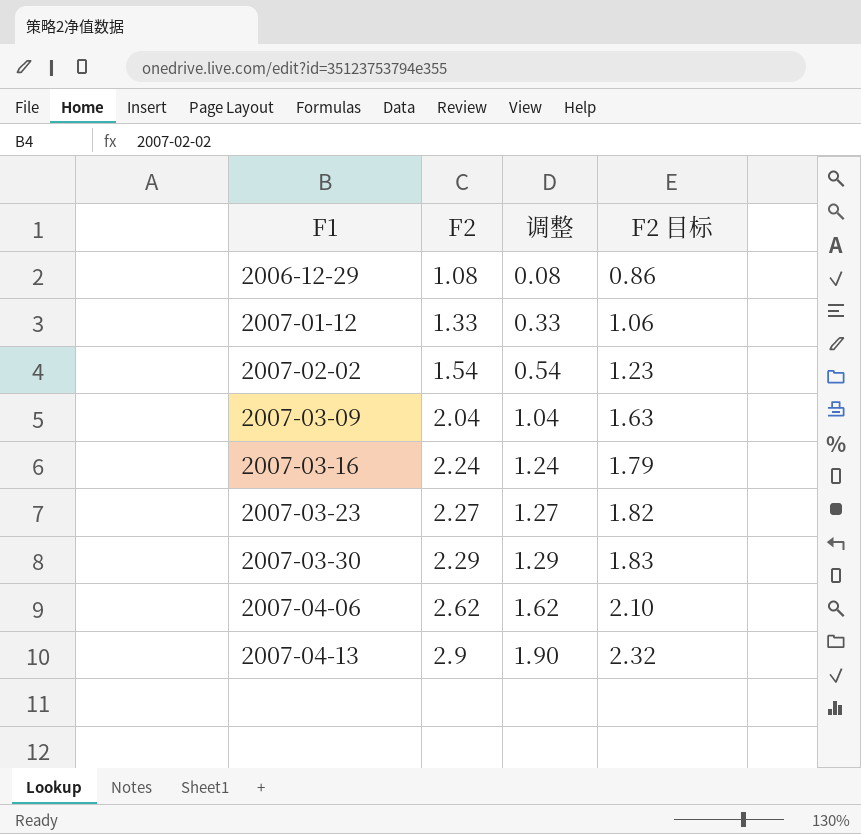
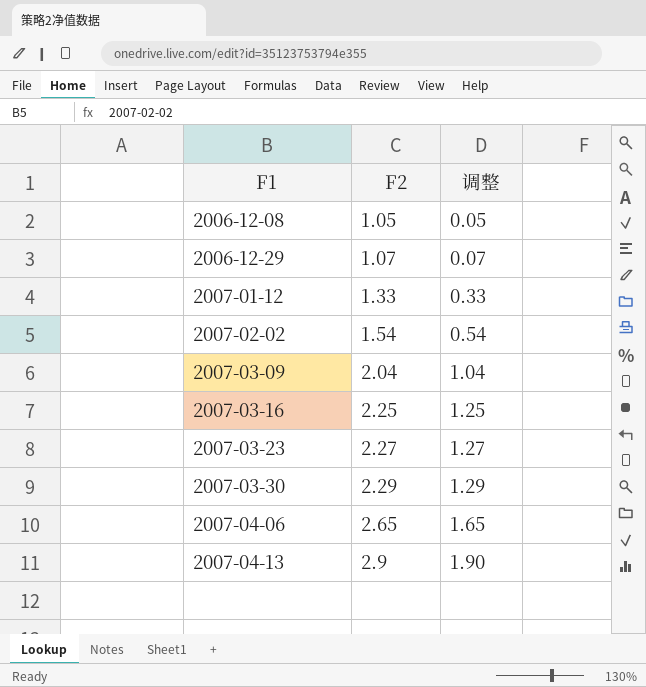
column F2 目标 | formula: [F2] * 0.8 -> none
row 2006-12-08: none -> 1.05 | 0.05
2006-12-29 | F2: 1.08 -> 1.07
2006-12-29 | 调整: 0.08 -> 0.07
2007-03-16 | F2: 2.24 -> 2.25
2007-03-16 | 调整: 1.24 -> 1.25
2007-04-06 | F2: 2.62 -> 2.65
2007-04-06 | 调整: 1.62 -> 1.65

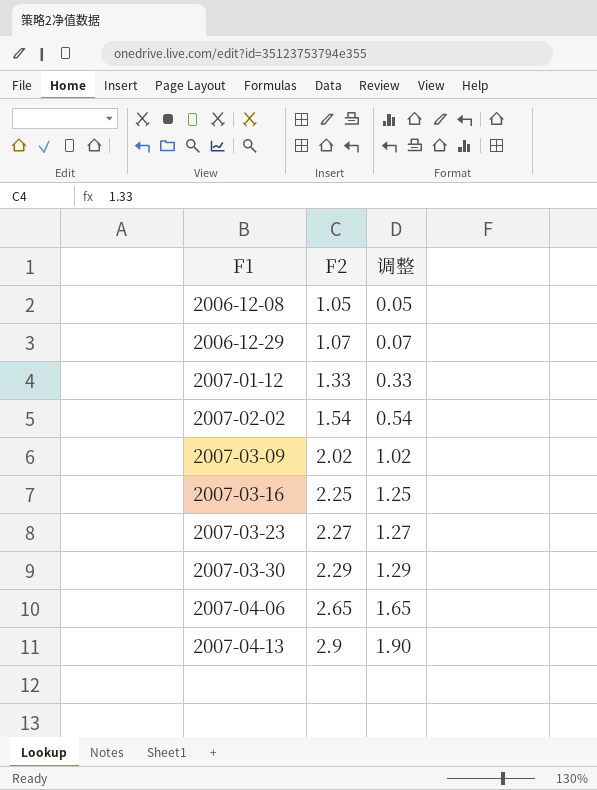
2007-03-09 | F2: 2.04 -> 2.02
2007-03-09 | 调整: 1.04 -> 1.02

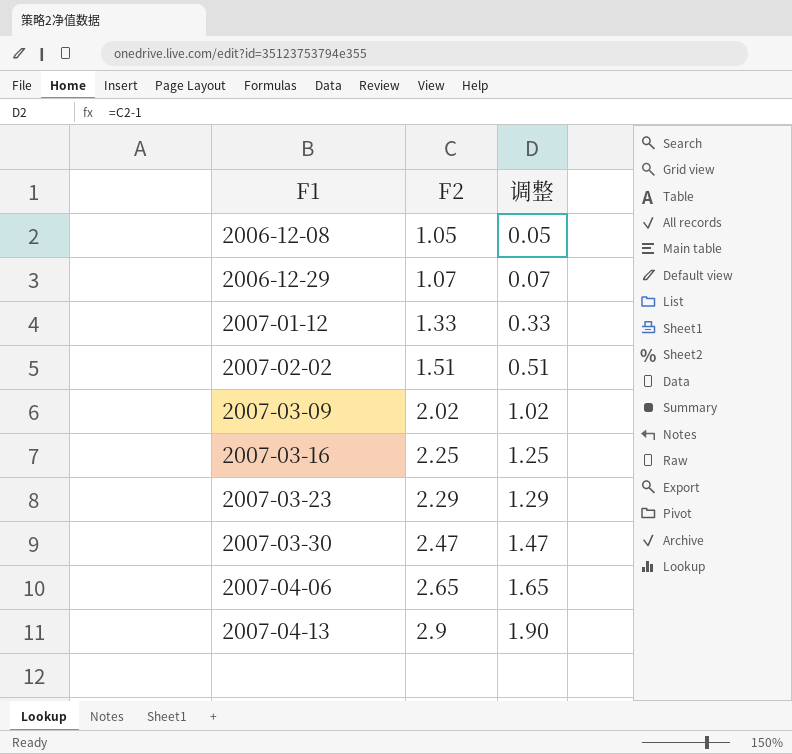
2007-02-02 | F2: 1.54 -> 1.51
2007-02-02 | 调整: 0.54 -> 0.51
2007-03-23 | F2: 2.27 -> 2.29
2007-03-23 | 调整: 1.27 -> 1.29
2007-03-30 | F2: 2.29 -> 2.47
2007-03-30 | 调整: 1.29 -> 1.47

